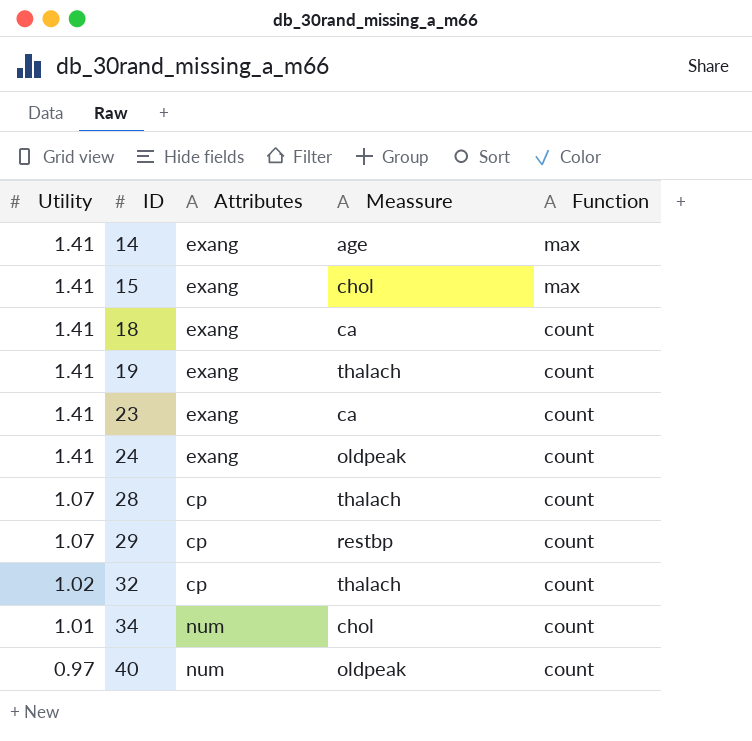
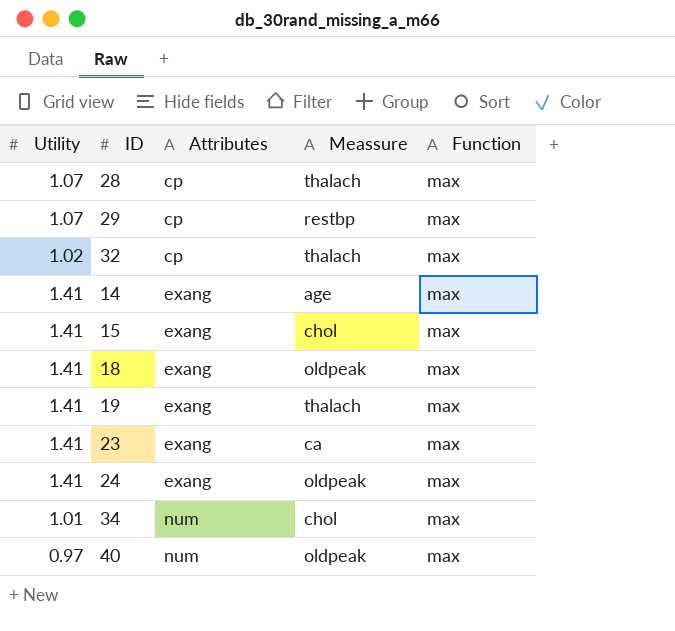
row order: Utility descending -> Attributes ascending
28 | Function: count -> max
29 | Function: count -> max
32 | Function: count -> max
18 | Meassure: ca -> oldpeak
18 | Function: count -> max
19 | Function: count -> max
23 | Function: count -> max
24 | Function: count -> max
34 | Function: count -> max
40 | Function: count -> max

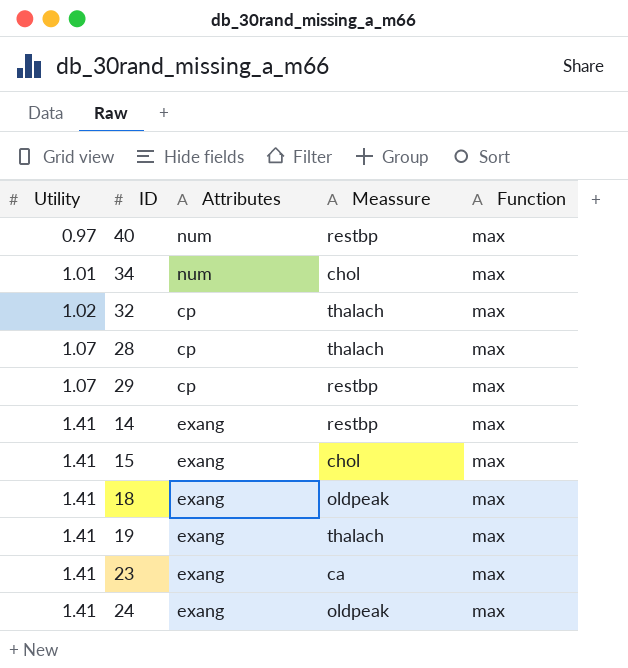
row order: Attributes ascending -> Utility ascending
40 | Meassure: oldpeak -> restbp
14 | Meassure: age -> restbp

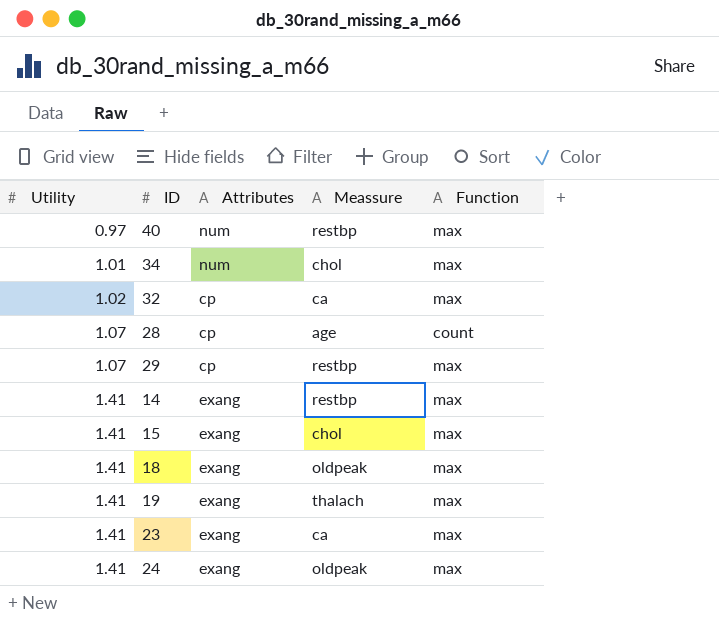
32 | Meassure: thalach -> ca
28 | Meassure: thalach -> age
28 | Function: max -> count

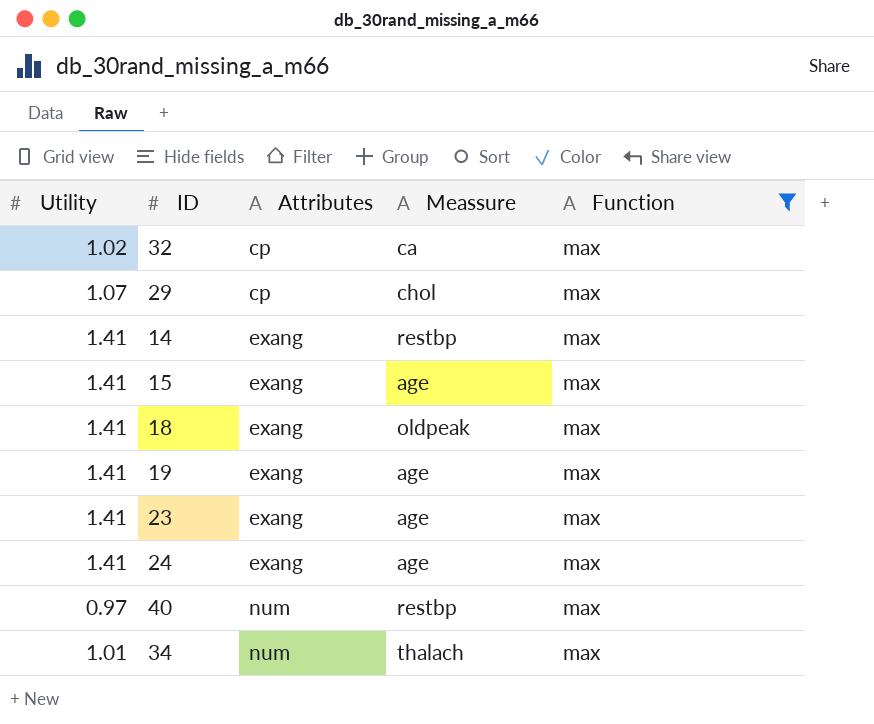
filter: none -> Function = max
row order: Utility ascending -> Attributes ascending
29 | Meassure: restbp -> chol
15 | Meassure: chol -> age
19 | Meassure: thalach -> age
23 | Meassure: ca -> age
24 | Meassure: oldpeak -> age
34 | Meassure: chol -> thalach

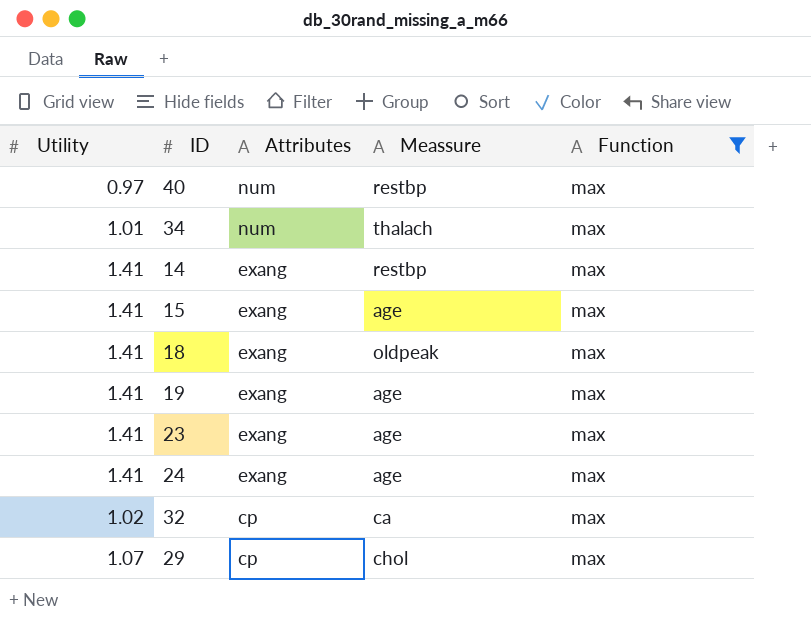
row order: Attributes ascending -> Attributes descending

